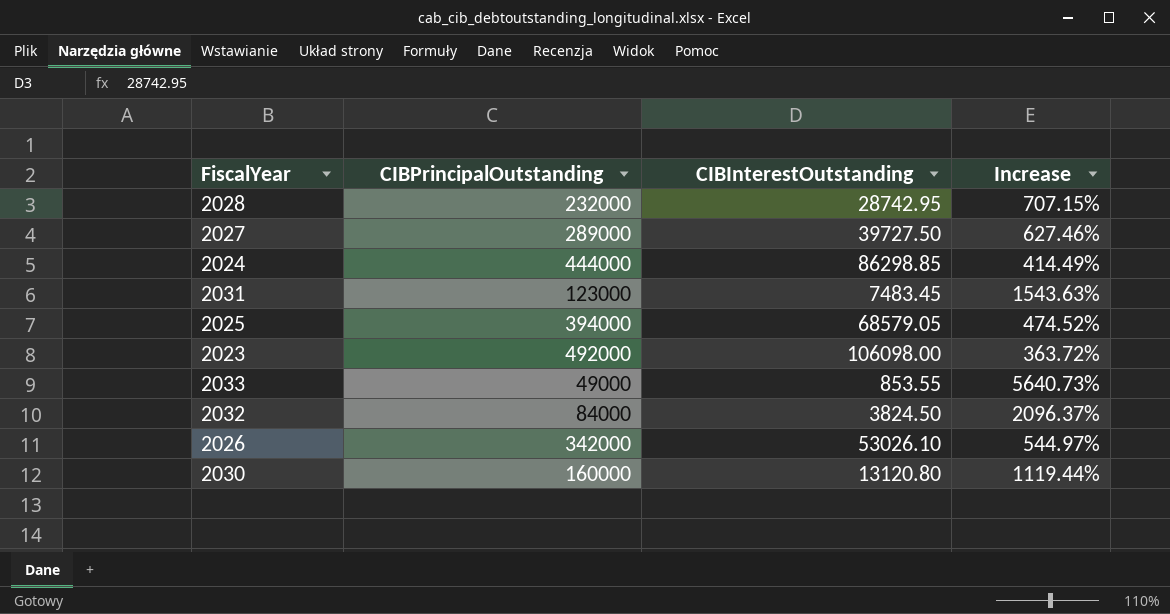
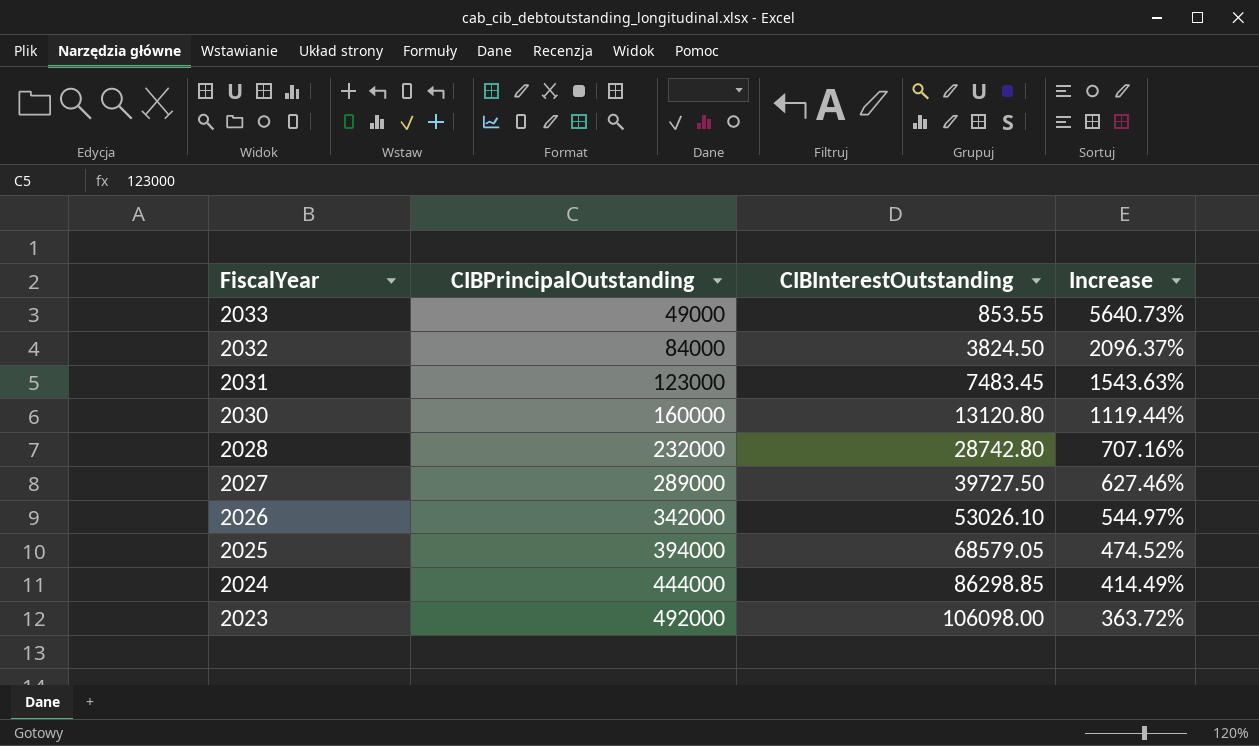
row order: none -> FiscalYear descending
2028 | CIBInterestOutstanding: 28742.95 -> 28742.80
2028 | Increase: 707.15% -> 707.16%

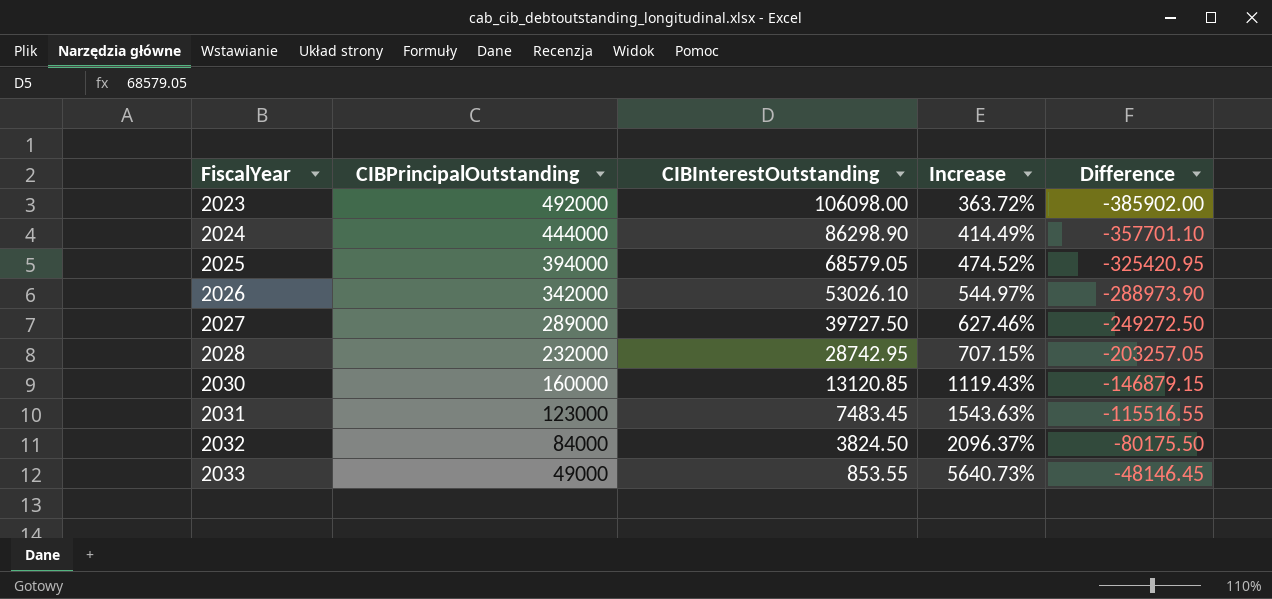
row order: FiscalYear descending -> FiscalYear ascending
column Difference | formula: none -> [CIBInterestOutstanding] - [CIBPrincipalOutstanding]
2024 | CIBInterestOutstanding: 86298.85 -> 86298.90
2028 | CIBInterestOutstanding: 28742.80 -> 28742.95
2028 | Increase: 707.16% -> 707.15%
2030 | CIBInterestOutstanding: 13120.80 -> 13120.85
2030 | Increase: 1119.44% -> 1119.43%

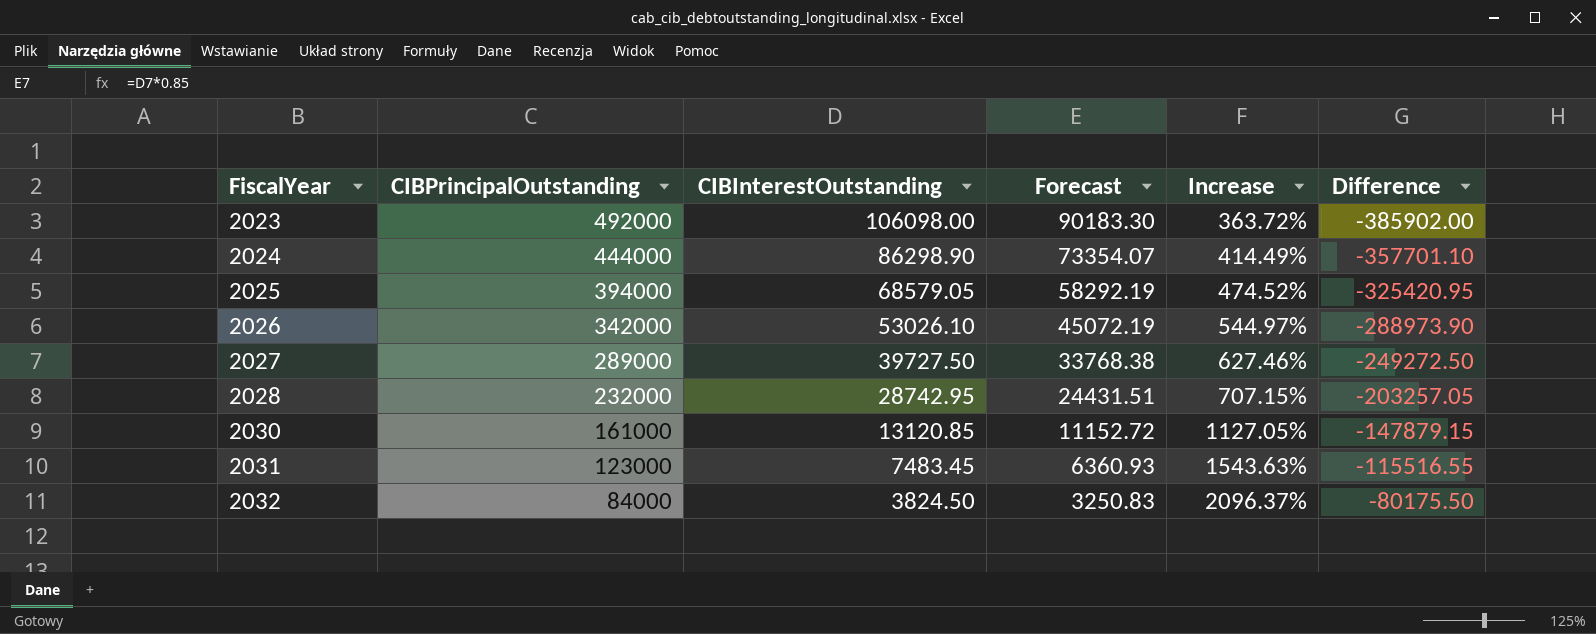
column Forecast | formula: none -> [CIBInterestOutstanding] * 0.85
row 2033: 49000 | 853.55 | 5640.73% | -48146.45 -> none
2030 | CIBPrincipalOutstanding: 160000 -> 161000
2030 | Increase: 1119.43% -> 1127.05%
2030 | Difference: -146879.15 -> -147879.15

